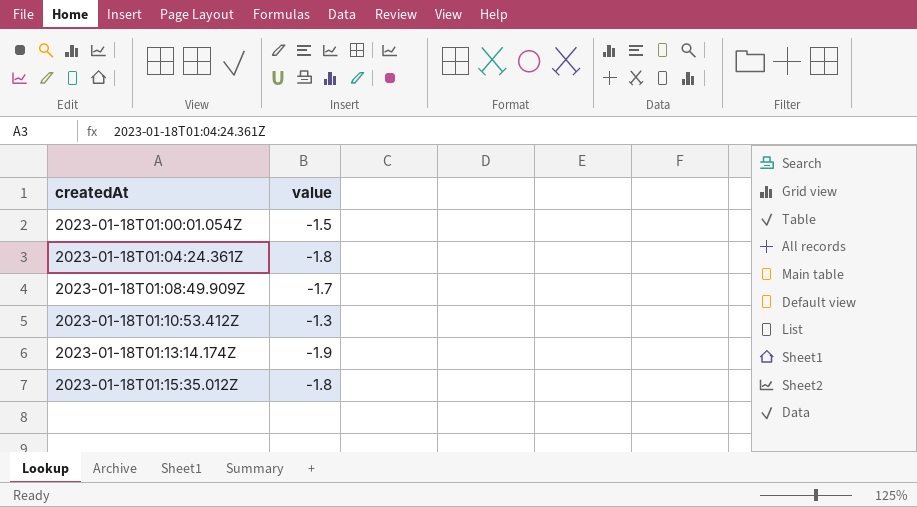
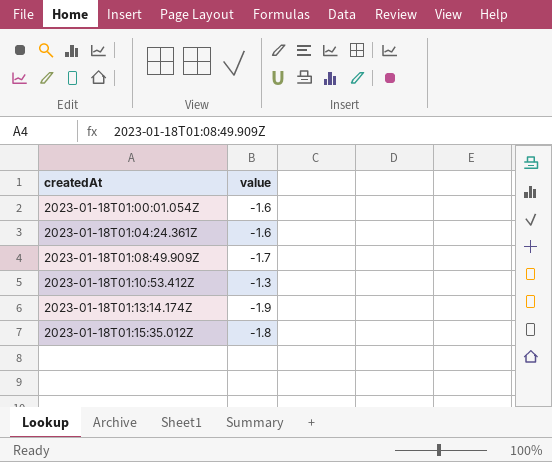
2023-01-18T01:00:01.054Z | value: -1.5 -> -1.6
2023-01-18T01:04:24.361Z | value: -1.8 -> -1.6

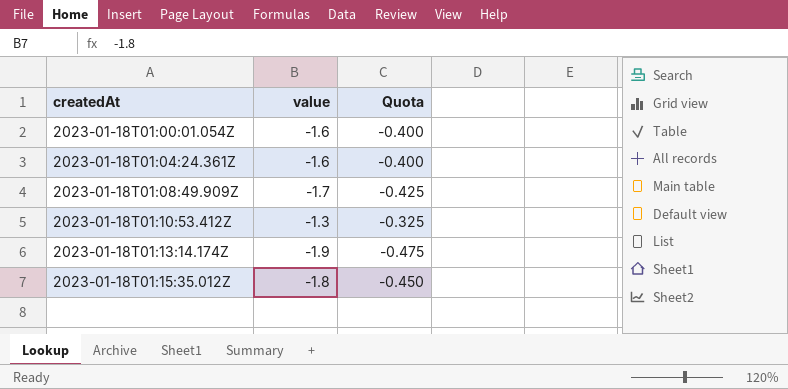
column Quota | formula: none -> [value] * 0.25

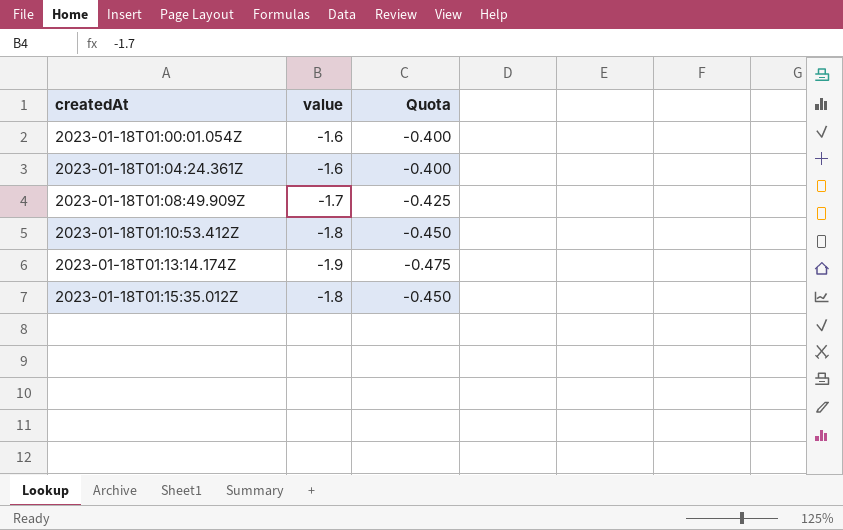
2023-01-18T01:10:53.412Z | value: -1.3 -> -1.8
2023-01-18T01:10:53.412Z | Quota: -0.325 -> -0.450

